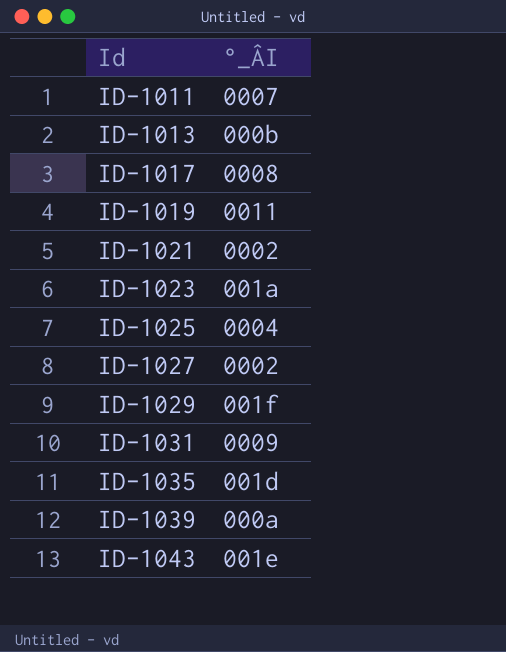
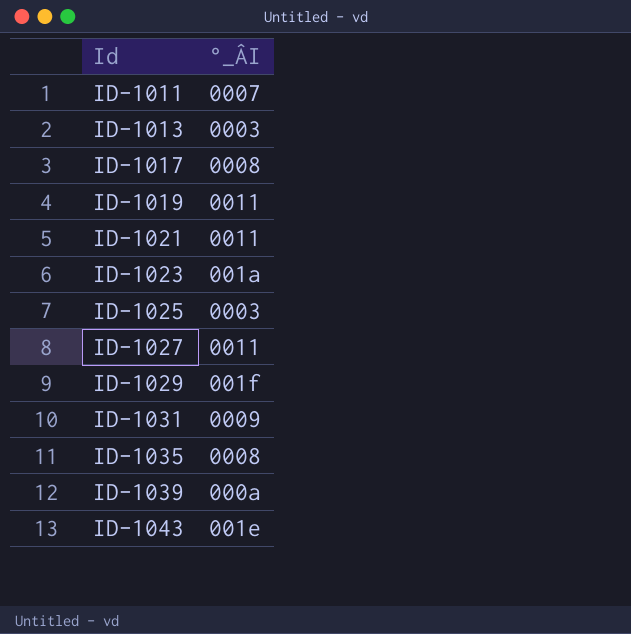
ID-1013 | °_ÂI: 000b -> 0003
ID-1021 | °_ÂI: 0002 -> 0011
ID-1025 | °_ÂI: 0004 -> 0003
ID-1027 | °_ÂI: 0002 -> 0011
ID-1035 | °_ÂI: 001d -> 0008

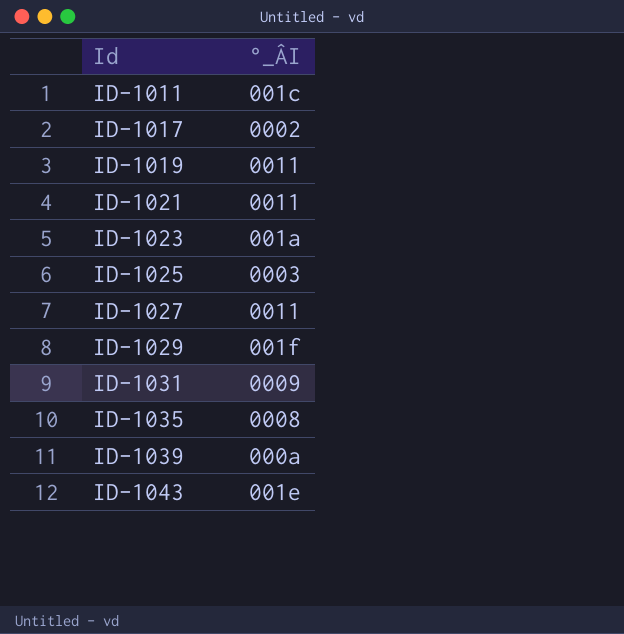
row ID-1013: 0003 -> none
ID-1011 | °_ÂI: 0007 -> 001c
ID-1017 | °_ÂI: 0008 -> 0002

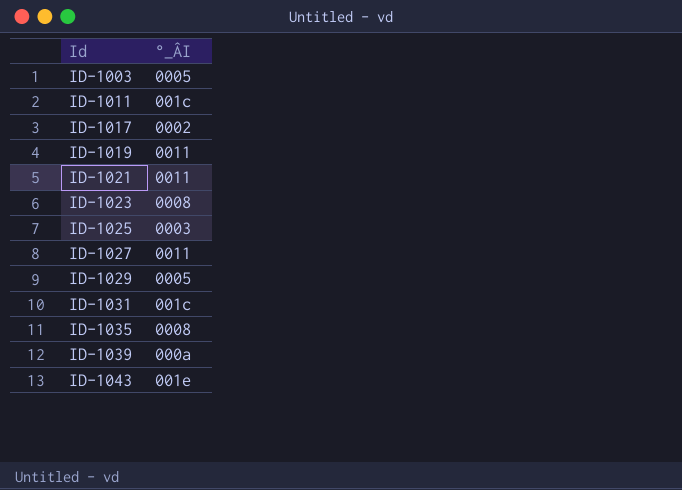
row ID-1003: none -> 0005
ID-1023 | °_ÂI: 001a -> 0008
ID-1029 | °_ÂI: 001f -> 0005
ID-1031 | °_ÂI: 0009 -> 001c

